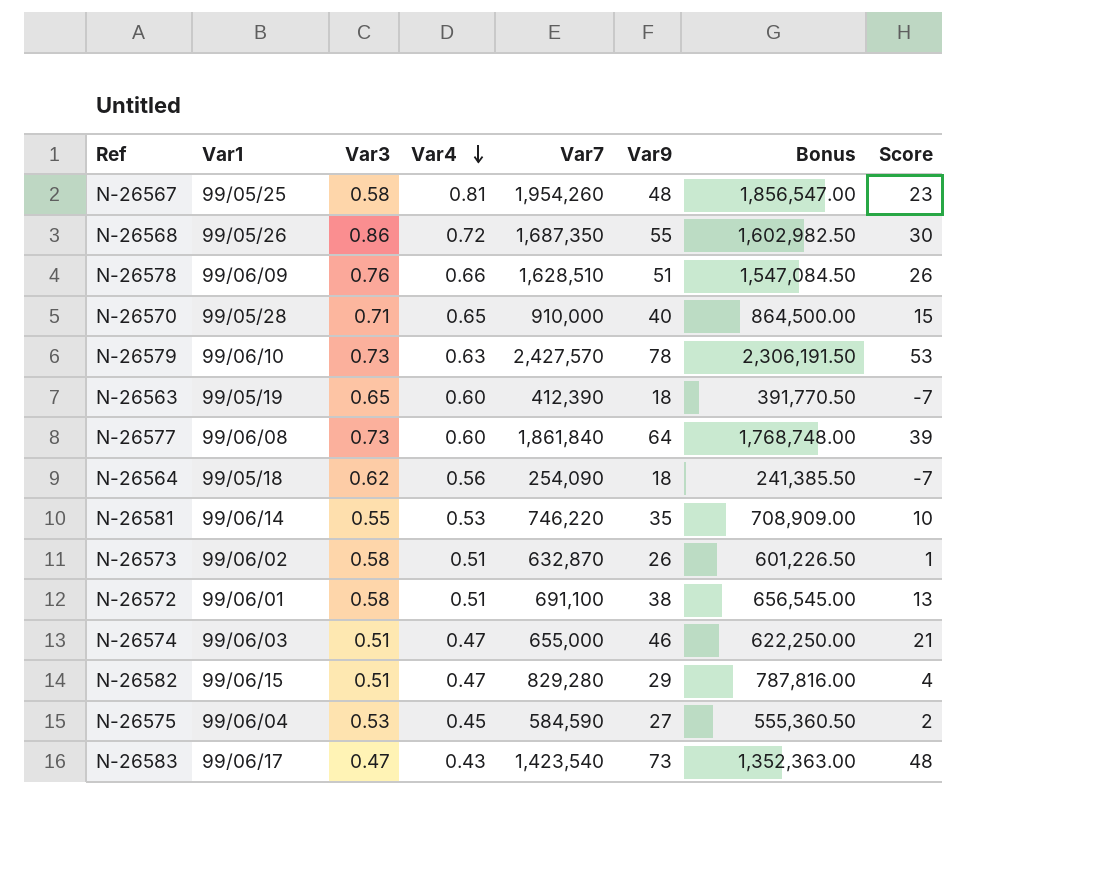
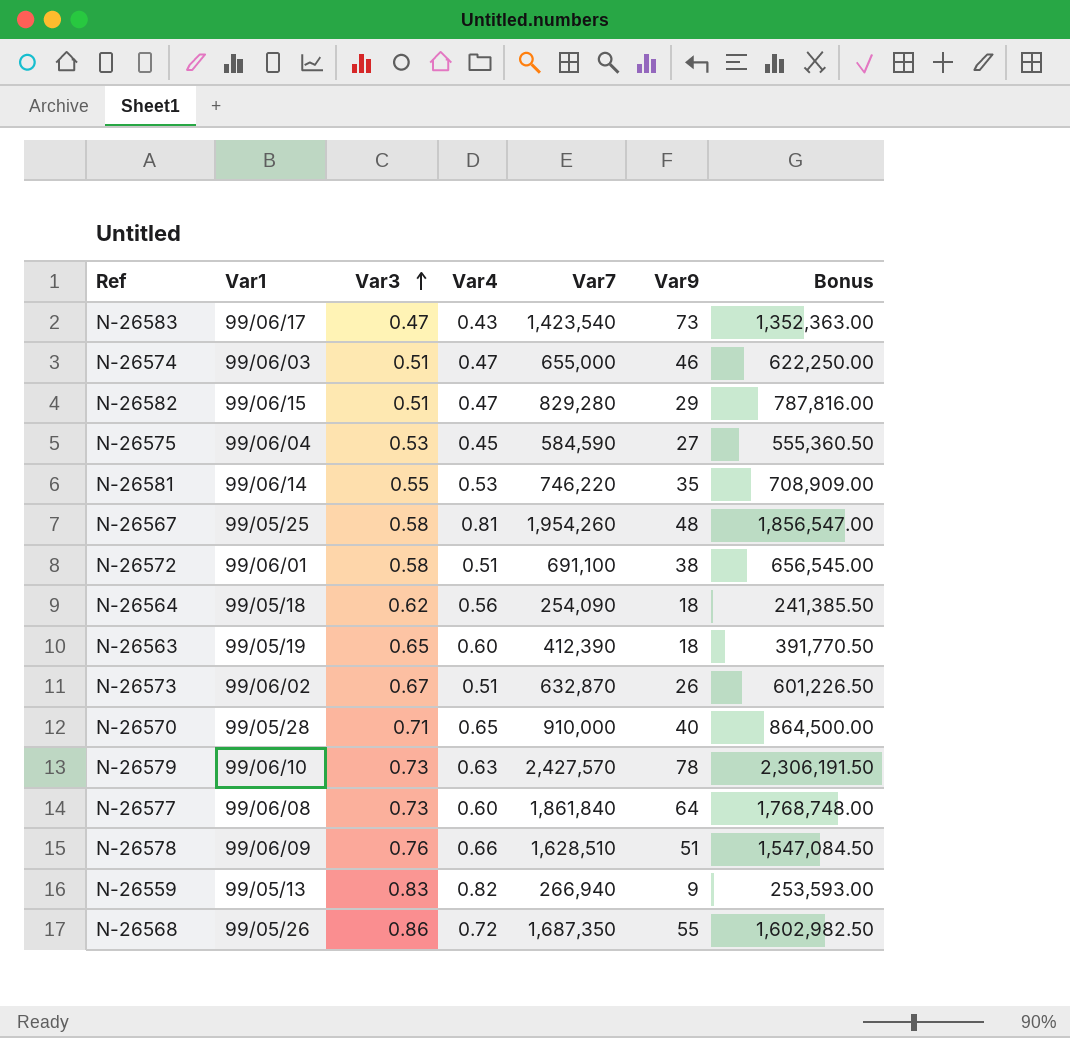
row order: Var4 descending -> Var3 ascending
column Score | formula: [Var9] - 25 -> none
N-26573 | Var3: 0.58 -> 0.67
row N-26559: none -> 99/05/13 | 0.83 | 0.82 | 266,940 | 9 | 253,593.00

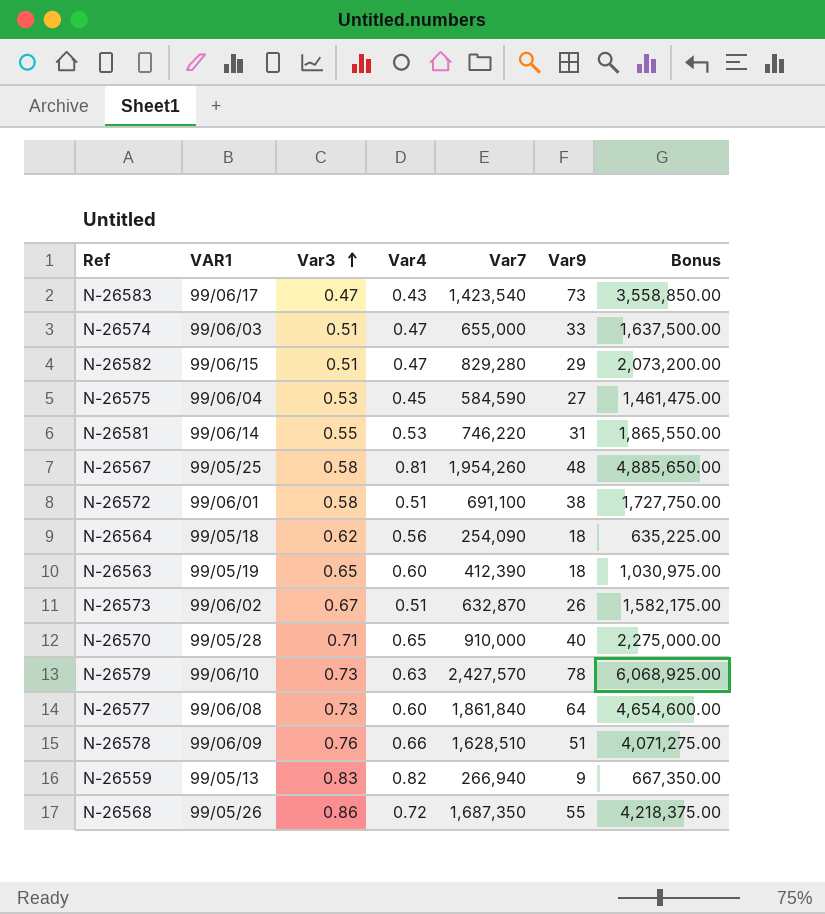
column name: Var1 -> VAR1
column Bonus | formula: [Var7] * 0.95 -> [Var7] * 2.5
N-26574 | Var9: 46 -> 33
N-26581 | Var9: 35 -> 31

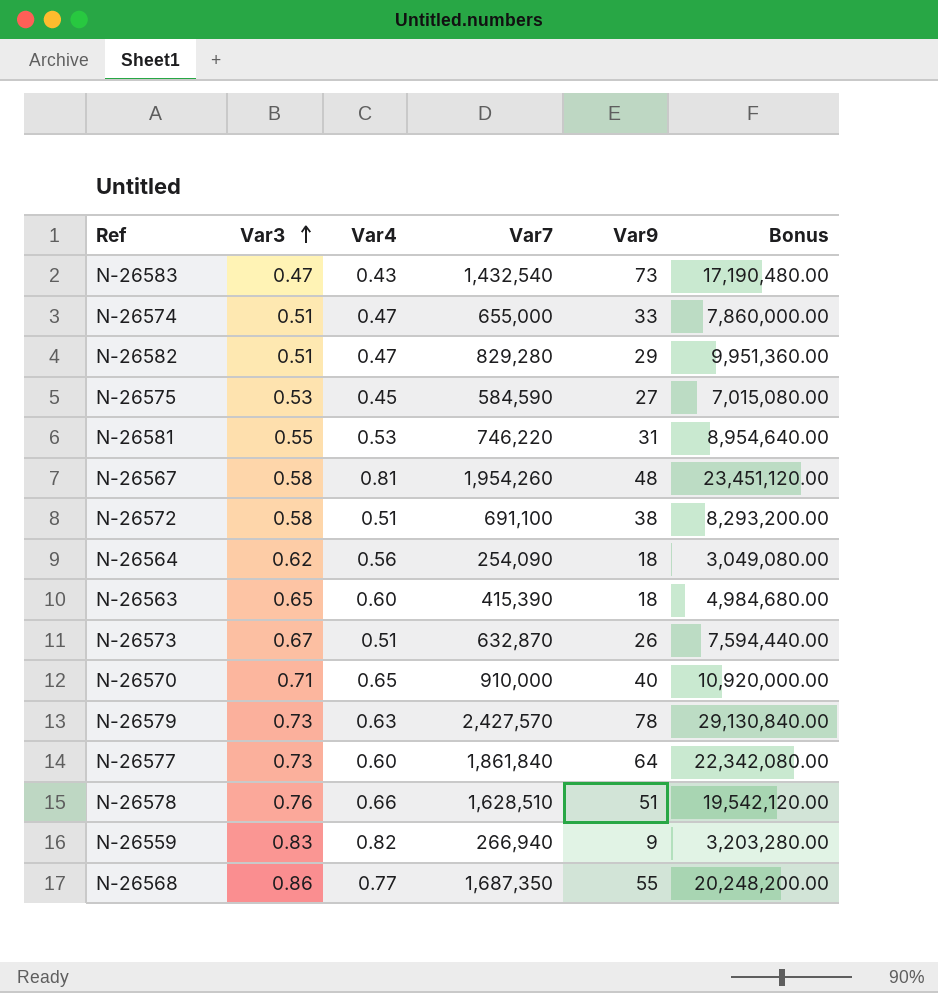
column VAR1 | position: 2 -> none
column Bonus | formula: [Var7] * 2.5 -> [Var7] * 12
N-26583 | Var7: 1,423,540 -> 1,432,540
N-26563 | Var7: 412,390 -> 415,390
N-26568 | Var4: 0.72 -> 0.77

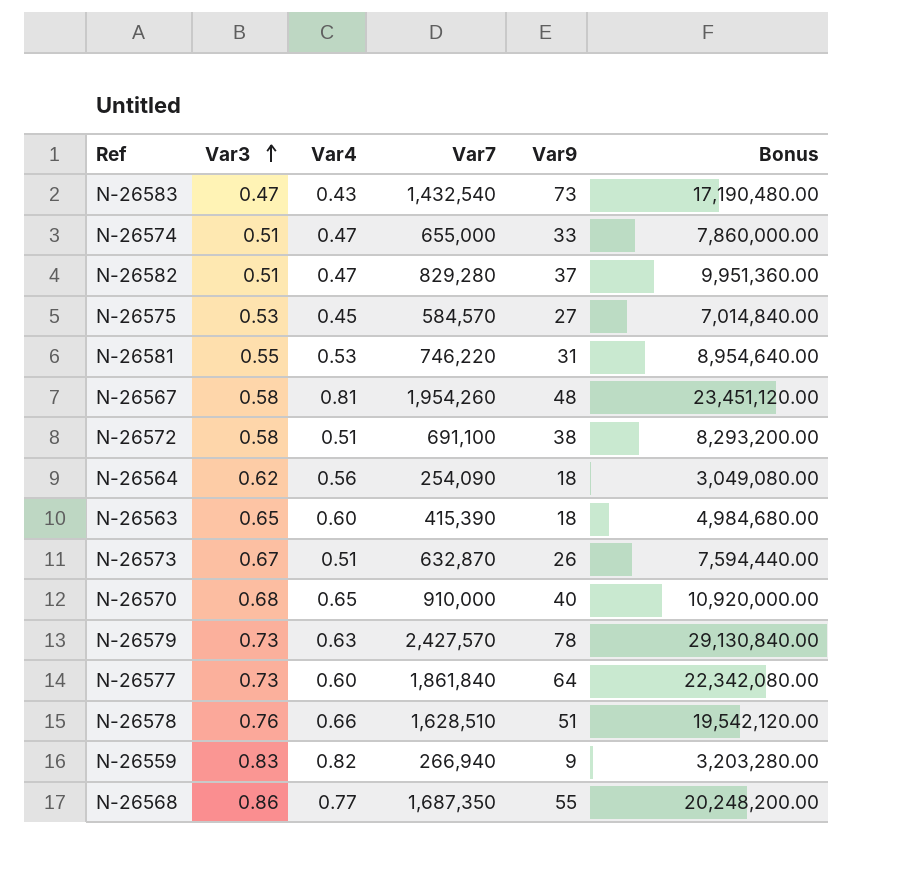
N-26582 | Var9: 29 -> 37
N-26575 | Var7: 584,590 -> 584,570
N-26575 | Bonus: 7,015,080.00 -> 7,014,840.00
N-26570 | Var3: 0.71 -> 0.68

